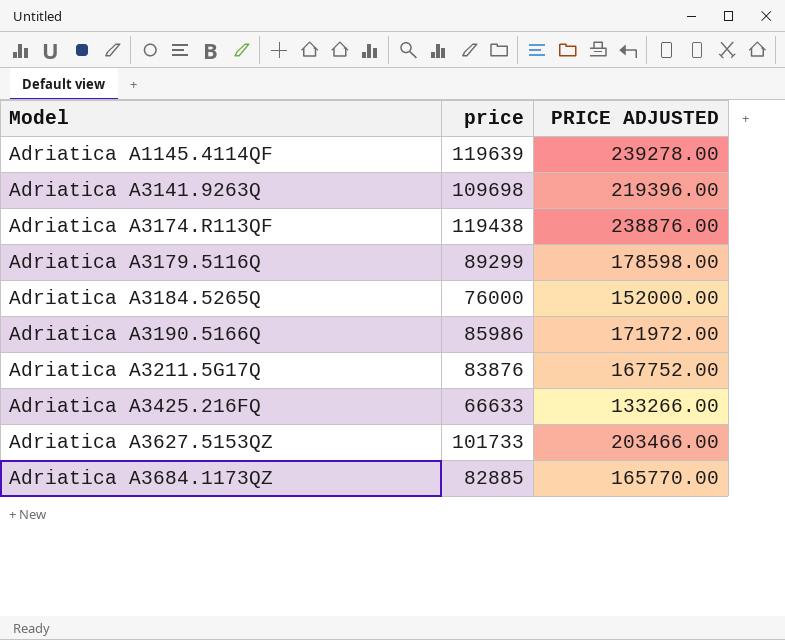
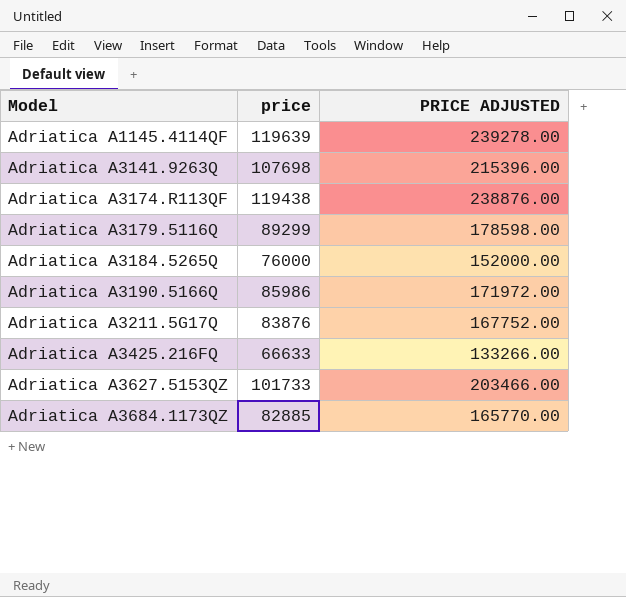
Adriatica A3141.9263Q | price: 109698 -> 107698
Adriatica A3141.9263Q | PRICE ADJUSTED: 219396.00 -> 215396.00

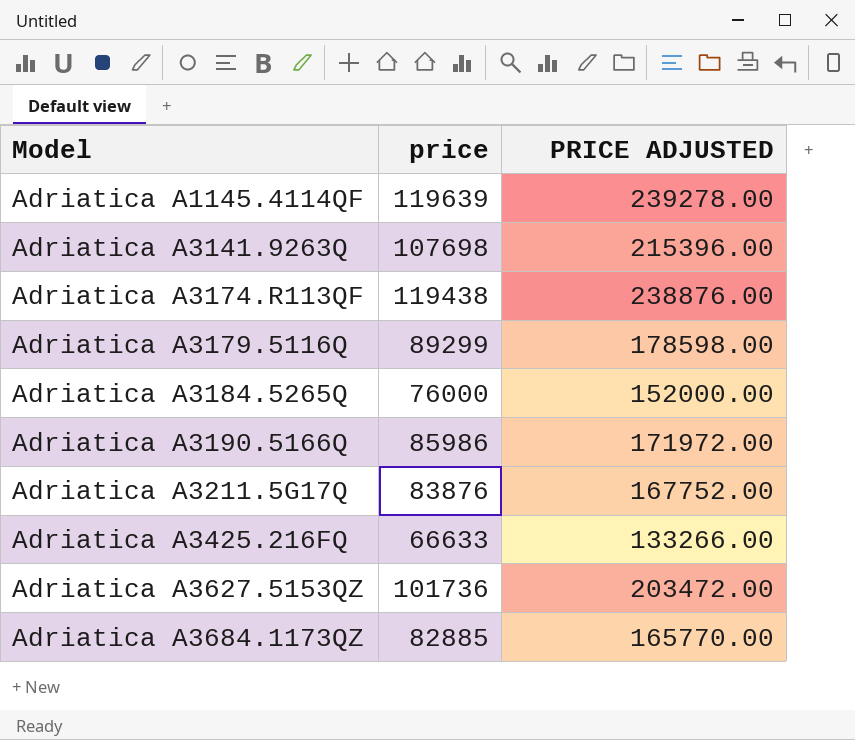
Adriatica A3627.5153QZ | price: 101733 -> 101736
Adriatica A3627.5153QZ | PRICE ADJUSTED: 203466.00 -> 203472.00

